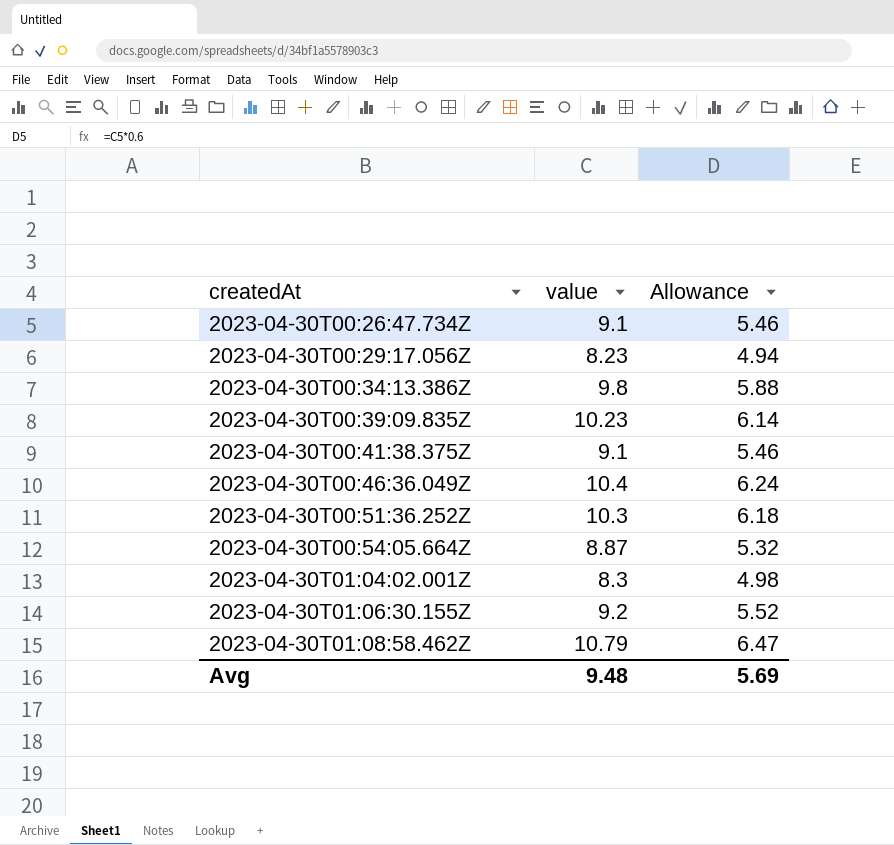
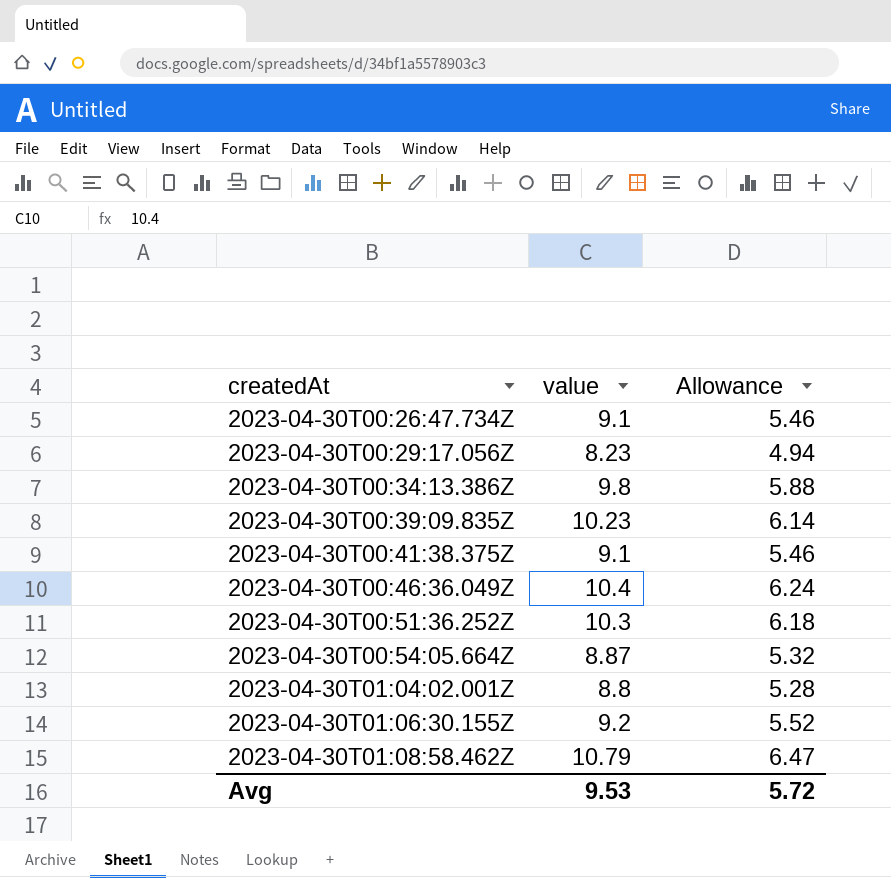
2023-04-30T01:04:02.001Z | value: 8.3 -> 8.8
2023-04-30T01:04:02.001Z | Allowance: 4.98 -> 5.28
Avg | value: 9.48 -> 9.53
Avg | Allowance: 5.69 -> 5.72

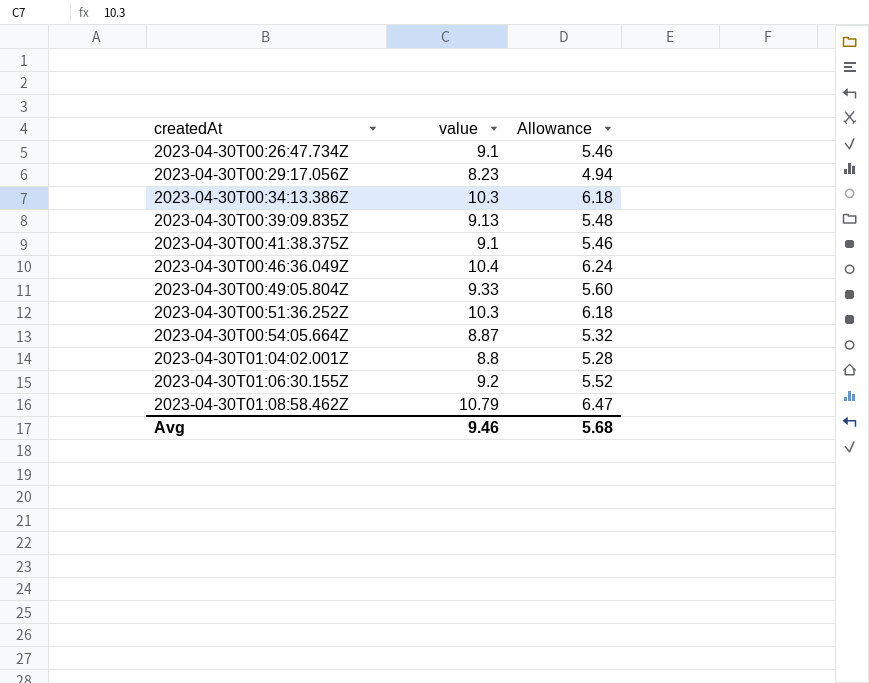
2023-04-30T00:34:13.386Z | value: 9.8 -> 10.3
2023-04-30T00:34:13.386Z | Allowance: 5.88 -> 6.18
2023-04-30T00:39:09.835Z | value: 10.23 -> 9.13
2023-04-30T00:39:09.835Z | Allowance: 6.14 -> 5.48
row 2023-04-30T00:49:05.804Z: none -> 9.33 | 5.60
Avg | value: 9.53 -> 9.46
Avg | Allowance: 5.72 -> 5.68

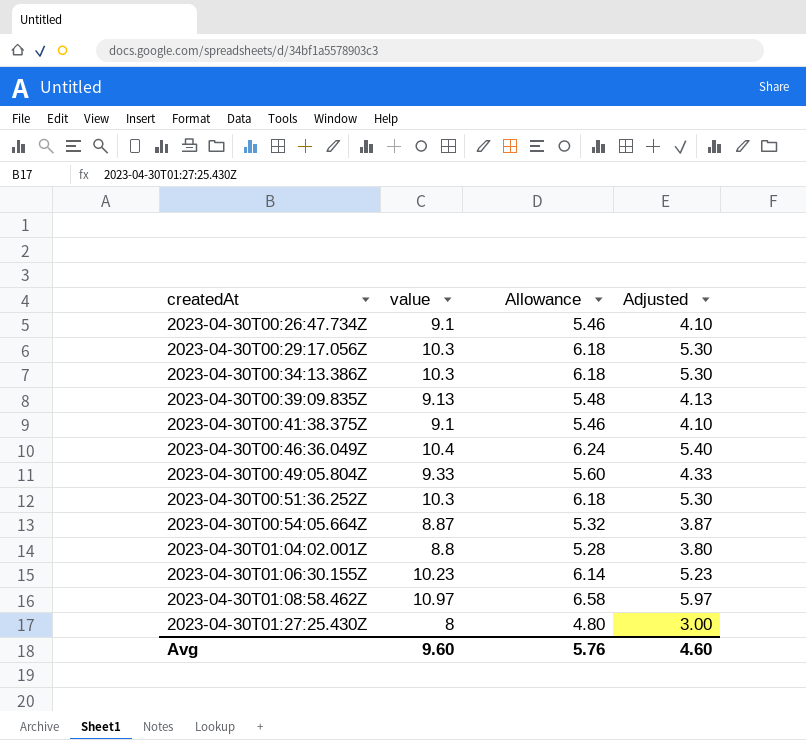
column Adjusted | formula: none -> [value] - 5
2023-04-30T00:29:17.056Z | value: 8.23 -> 10.3
2023-04-30T00:29:17.056Z | Allowance: 4.94 -> 6.18
2023-04-30T01:06:30.155Z | value: 9.2 -> 10.23
2023-04-30T01:06:30.155Z | Allowance: 5.52 -> 6.14
2023-04-30T01:08:58.462Z | value: 10.79 -> 10.97
2023-04-30T01:08:58.462Z | Allowance: 6.47 -> 6.58
row 2023-04-30T01:27:25.430Z: none -> 8 | 4.80 | 3.00
Avg | value: 9.46 -> 9.60
Avg | Allowance: 5.68 -> 5.76

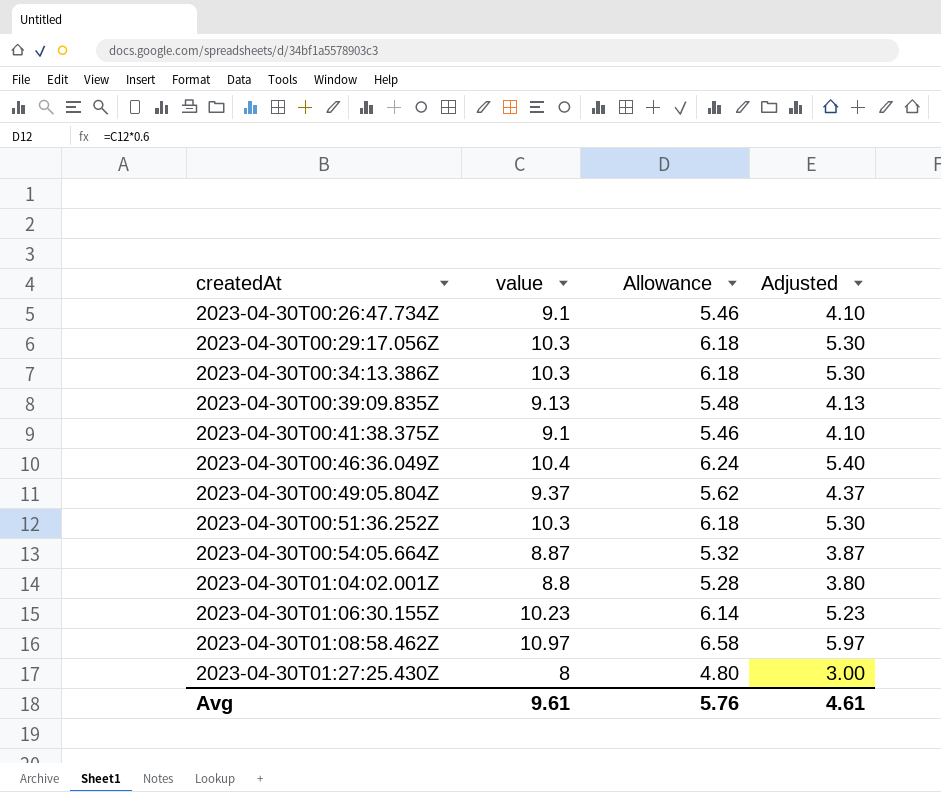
2023-04-30T00:49:05.804Z | value: 9.33 -> 9.37
2023-04-30T00:49:05.804Z | Allowance: 5.60 -> 5.62
2023-04-30T00:49:05.804Z | Adjusted: 4.33 -> 4.37
Avg | value: 9.60 -> 9.61
Avg | Adjusted: 4.60 -> 4.61

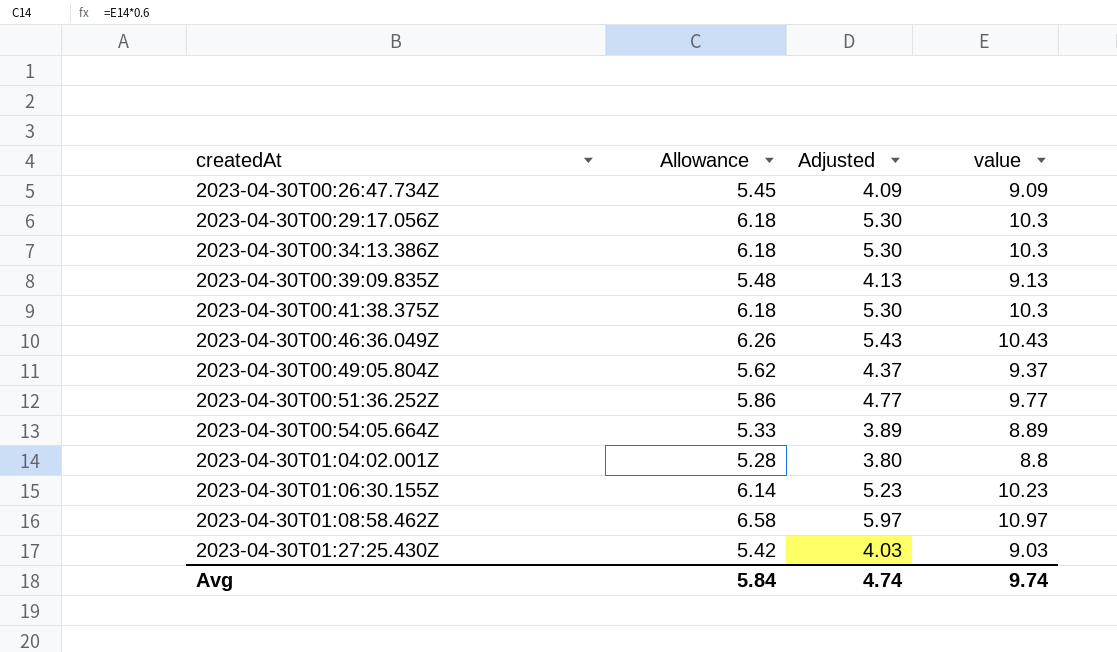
column value | position: 2 -> 4
2023-04-30T00:26:47.734Z | Allowance: 5.46 -> 5.45
2023-04-30T00:26:47.734Z | Adjusted: 4.10 -> 4.09
2023-04-30T00:26:47.734Z | value: 9.1 -> 9.09
2023-04-30T00:41:38.375Z | Allowance: 5.46 -> 6.18
2023-04-30T00:41:38.375Z | Adjusted: 4.10 -> 5.30
2023-04-30T00:41:38.375Z | value: 9.1 -> 10.3
2023-04-30T00:46:36.049Z | Allowance: 6.24 -> 6.26
2023-04-30T00:46:36.049Z | Adjusted: 5.40 -> 5.43
2023-04-30T00:46:36.049Z | value: 10.4 -> 10.43
2023-04-30T00:51:36.252Z | Allowance: 6.18 -> 5.86
2023-04-30T00:51:36.252Z | Adjusted: 5.30 -> 4.77
2023-04-30T00:51:36.252Z | value: 10.3 -> 9.77
2023-04-30T00:54:05.664Z | Allowance: 5.32 -> 5.33
2023-04-30T00:54:05.664Z | Adjusted: 3.87 -> 3.89
2023-04-30T00:54:05.664Z | value: 8.87 -> 8.89
2023-04-30T01:27:25.430Z | Allowance: 4.80 -> 5.42
2023-04-30T01:27:25.430Z | Adjusted: 3.00 -> 4.03
2023-04-30T01:27:25.430Z | value: 8 -> 9.03
Avg | Allowance: 5.76 -> 5.84
Avg | Adjusted: 4.61 -> 4.74
Avg | value: 9.61 -> 9.74

